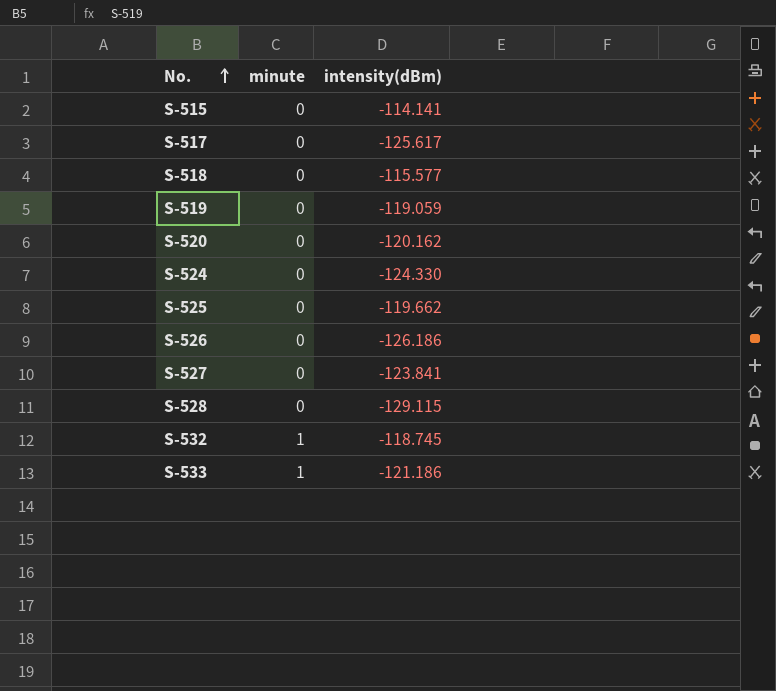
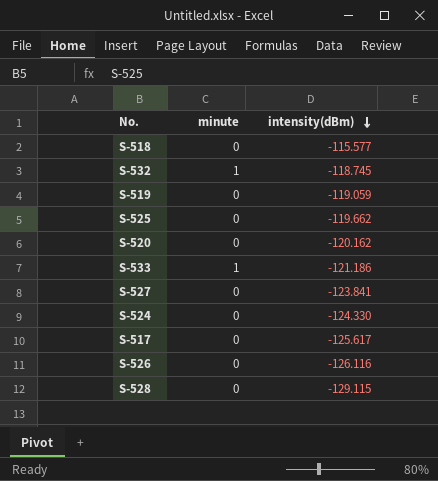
row order: No. ascending -> intensity(dBm) descending
row S-515: 0 | -114.141 -> none
S-526 | intensity(dBm): -126.186 -> -126.116

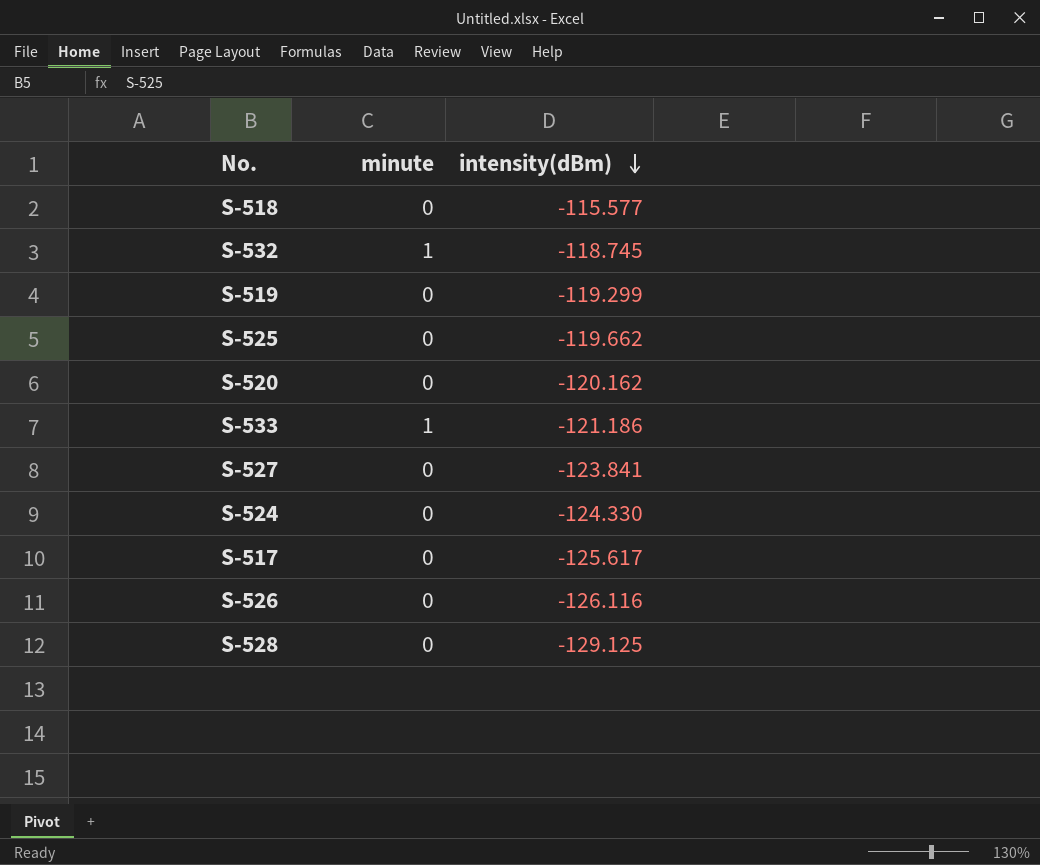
S-519 | intensity(dBm): -119.059 -> -119.299
S-528 | intensity(dBm): -129.115 -> -129.125

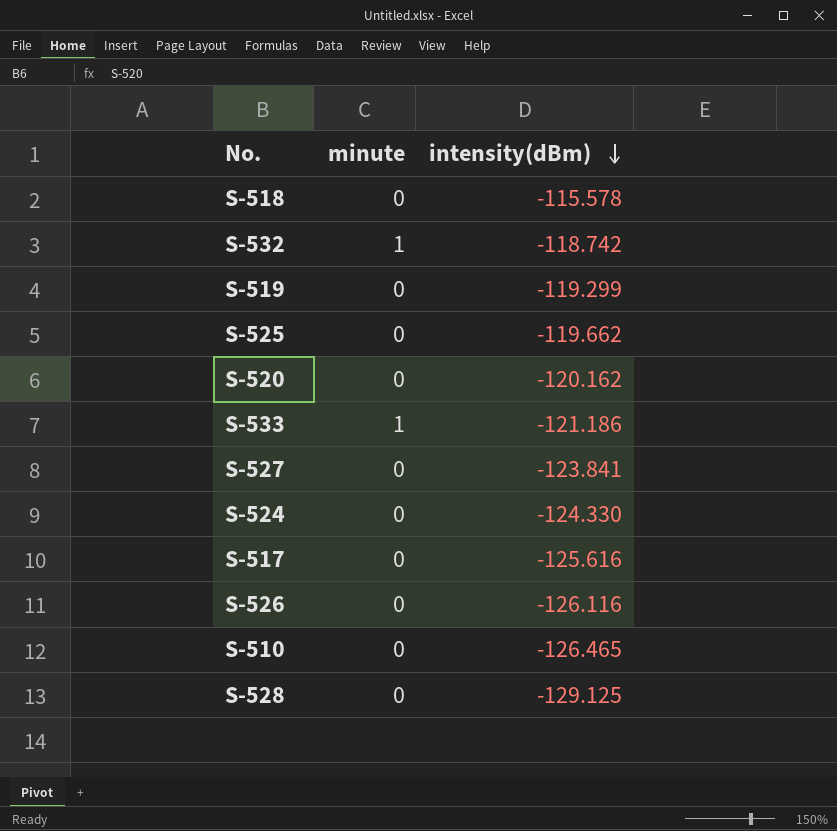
S-518 | intensity(dBm): -115.577 -> -115.578
S-532 | intensity(dBm): -118.745 -> -118.742
S-517 | intensity(dBm): -125.617 -> -125.616
row S-510: none -> 0 | -126.465

